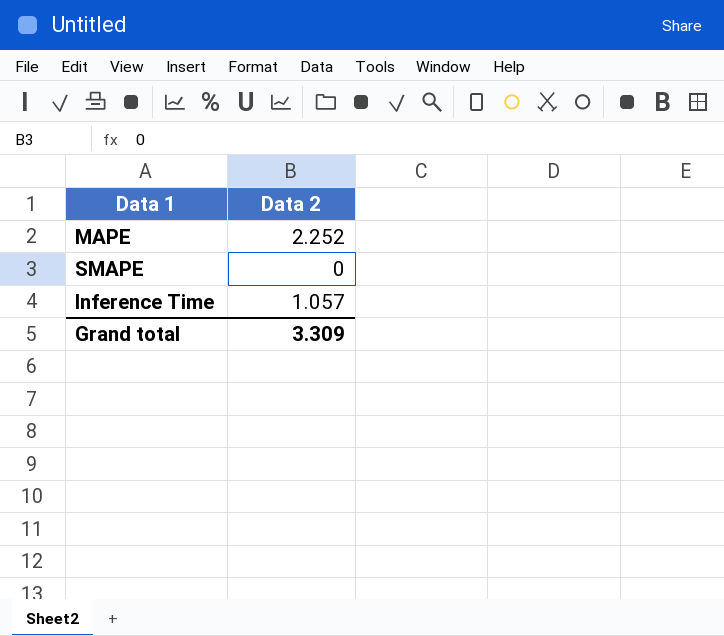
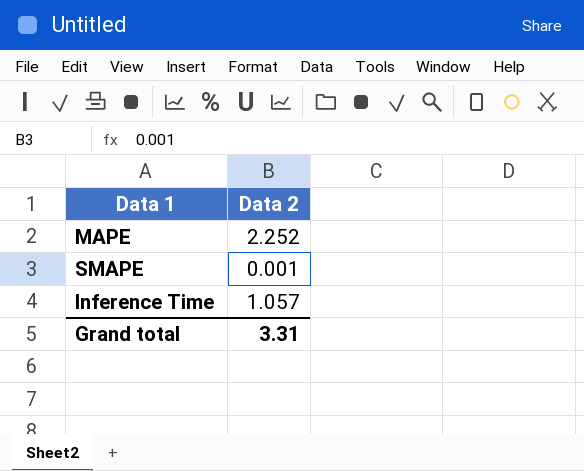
SMAPE | Data 2: 0 -> 0.001
Grand total | Data 2: 3.309 -> 3.31

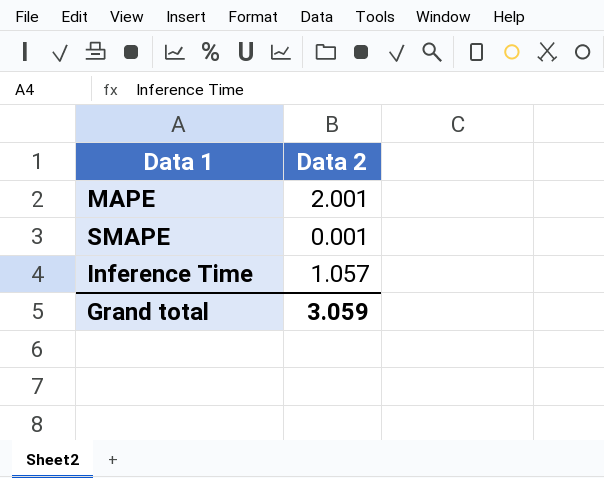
MAPE | Data 2: 2.252 -> 2.001
Grand total | Data 2: 3.31 -> 3.059

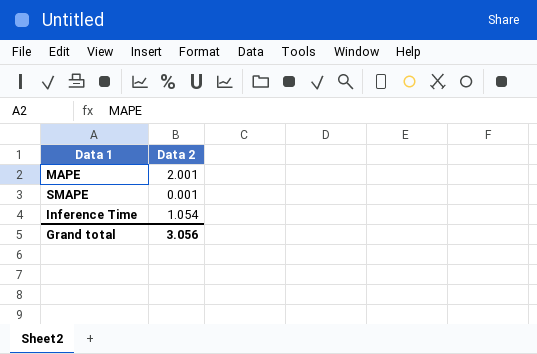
Inference Time | Data 2: 1.057 -> 1.054
Grand total | Data 2: 3.059 -> 3.056

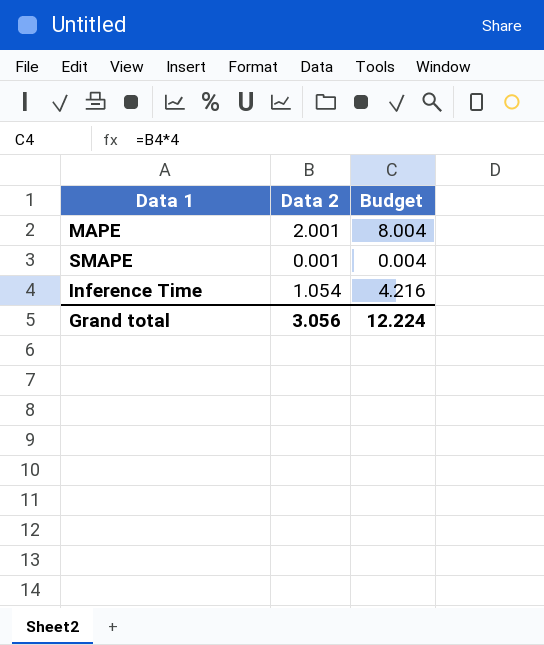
column Budget | formula: none -> [Data 2] * 4

